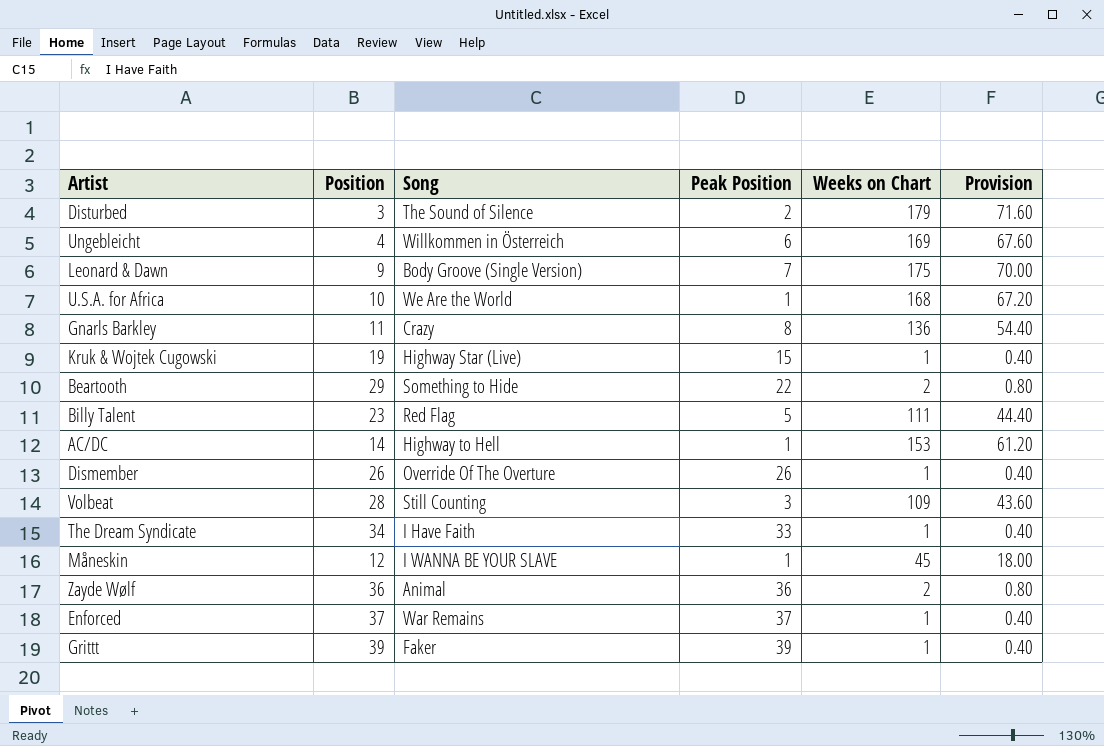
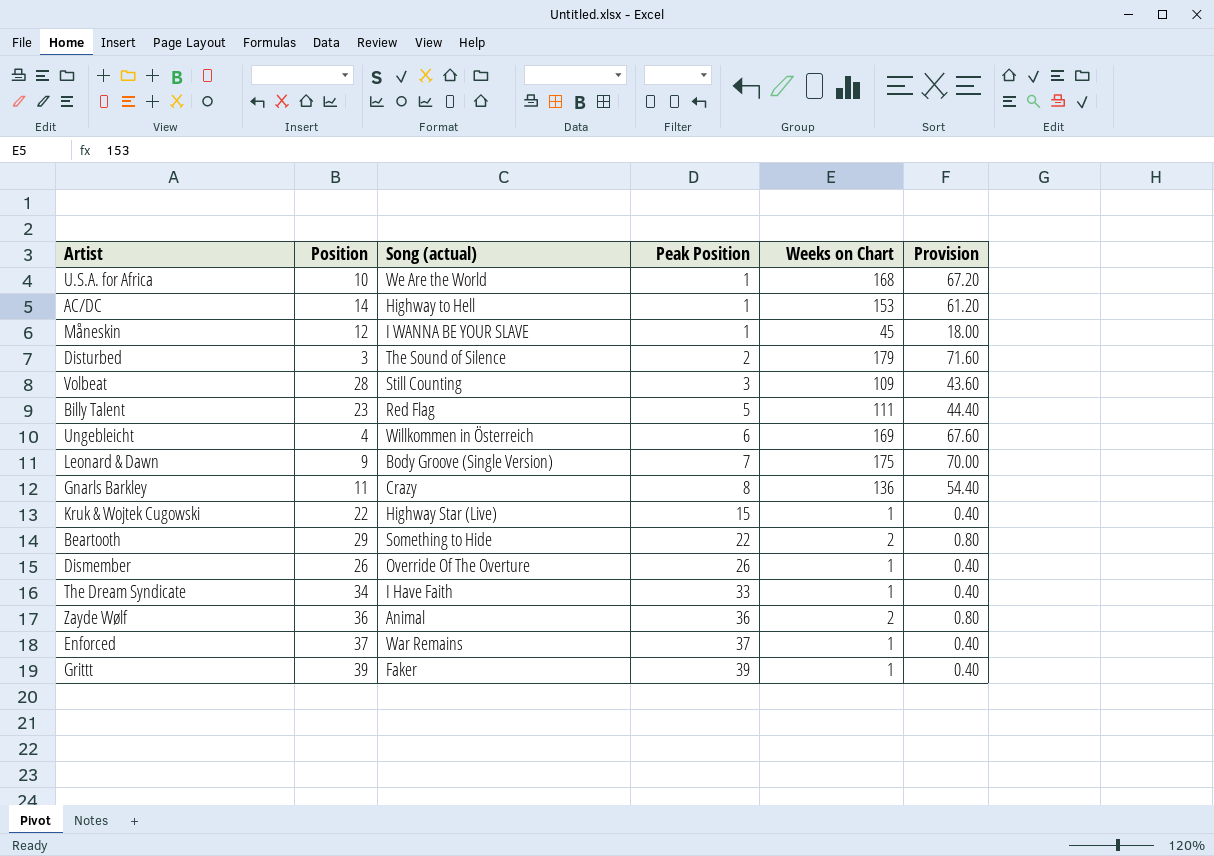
row order: none -> Peak Position ascending
column name: Song -> Song (actual)
Kruk & Wojtek Cugowski | Position: 19 -> 22

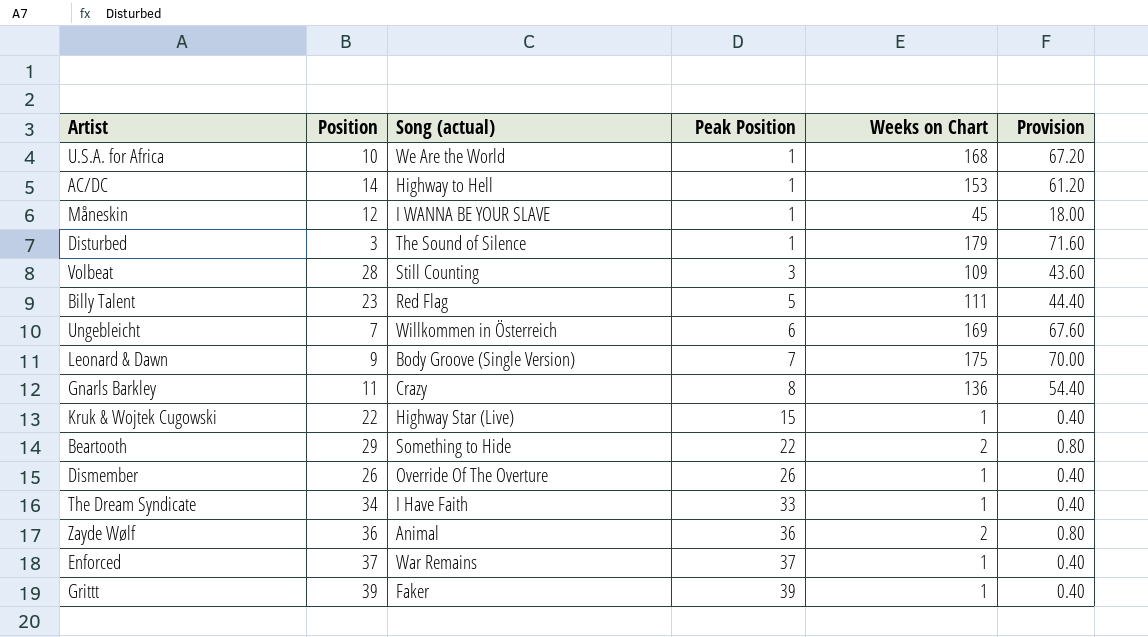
Disturbed | Peak Position: 2 -> 1
Ungebleicht | Position: 4 -> 7

